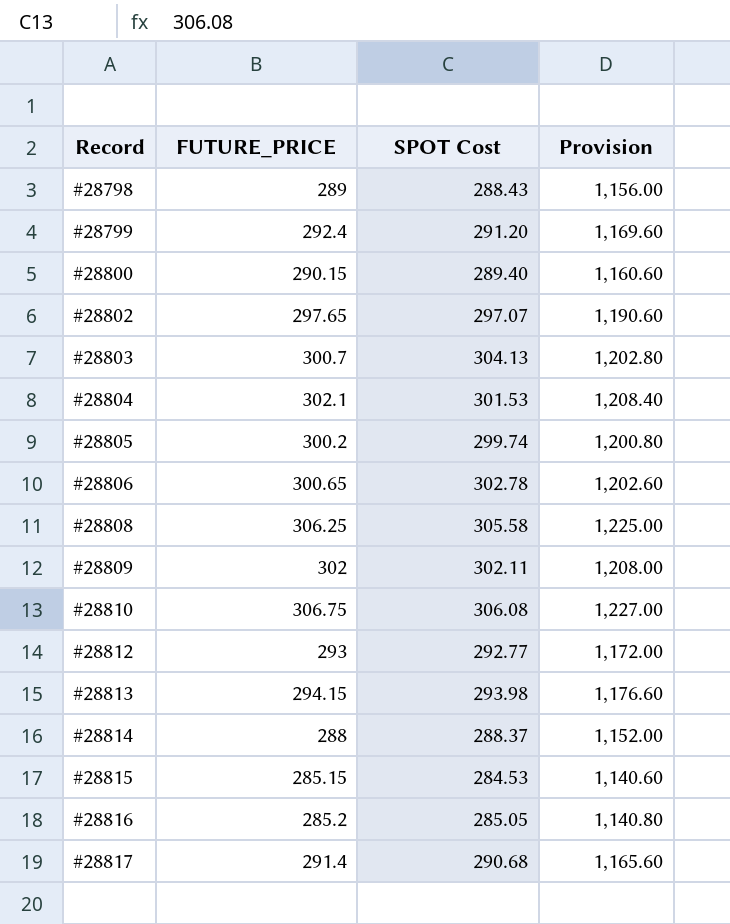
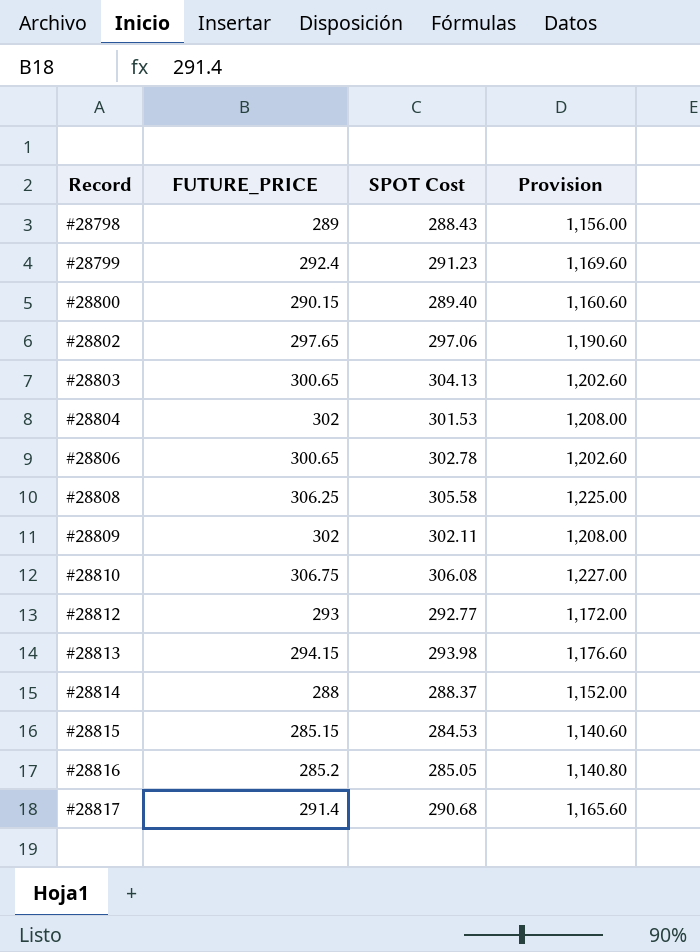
row #28805: 300.2 | 299.74 | 1,200.80 -> none
#28799 | SPOT Cost: 291.20 -> 291.23
#28802 | SPOT Cost: 297.07 -> 297.06
#28803 | FUTURE_PRICE: 300.7 -> 300.65
#28803 | Provision: 1,202.80 -> 1,202.60
#28804 | FUTURE_PRICE: 302.1 -> 302
#28804 | Provision: 1,208.40 -> 1,208.00

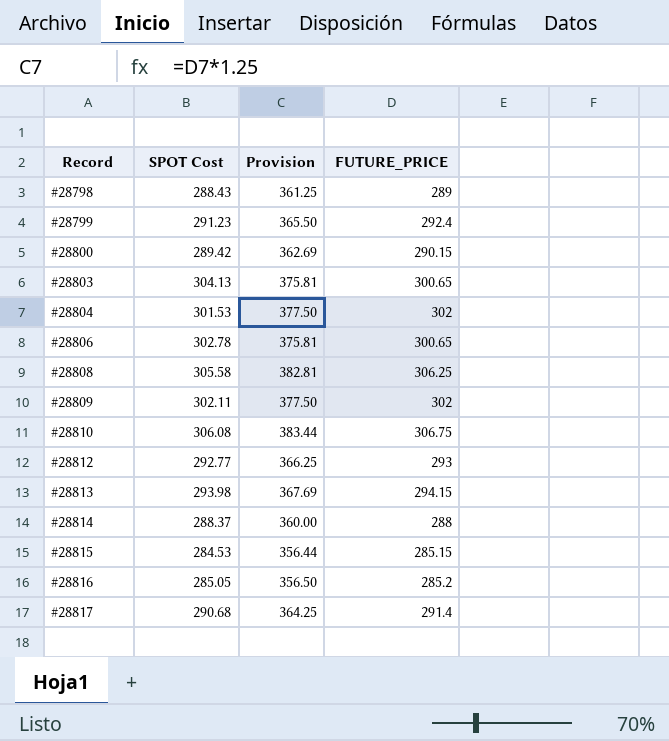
column Provision | formula: [FUTURE_PRICE] * 4 -> [FUTURE_PRICE] * 1.25
column FUTURE_PRICE | position: 2 -> 4
row #28802: 297.65 | 297.06 | 1,190.60 -> none
#28800 | SPOT Cost: 289.40 -> 289.42

